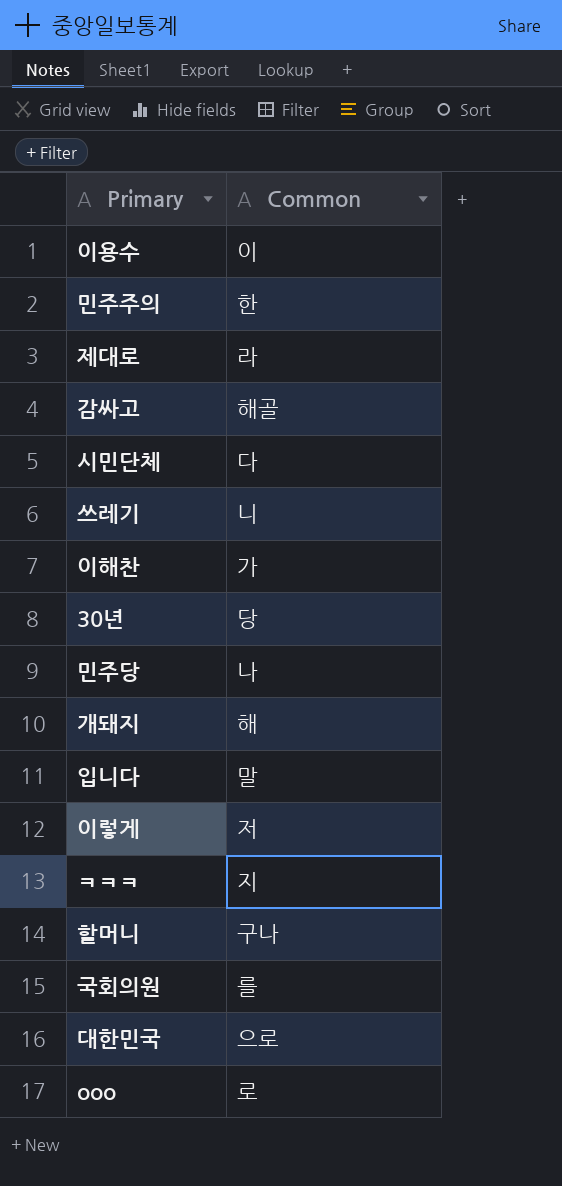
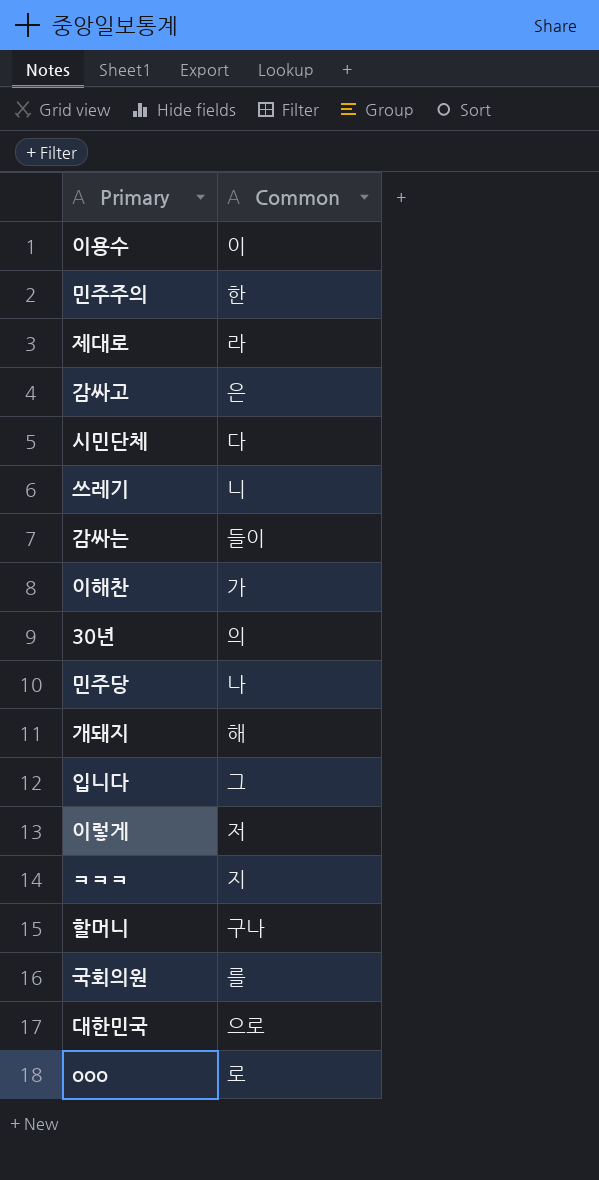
감싸고 | Common: 해골 -> 은
row 감싸는: none -> 들이
30년 | Common: 당 -> 의
입니다 | Common: 말 -> 그

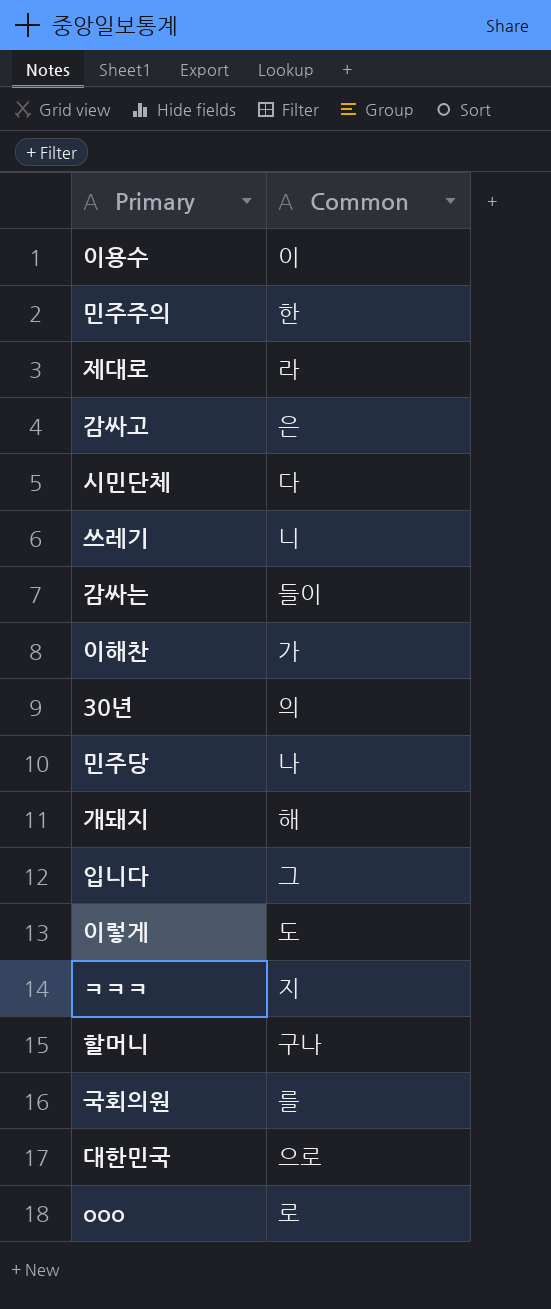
이렇게 | Common: 저 -> 도

